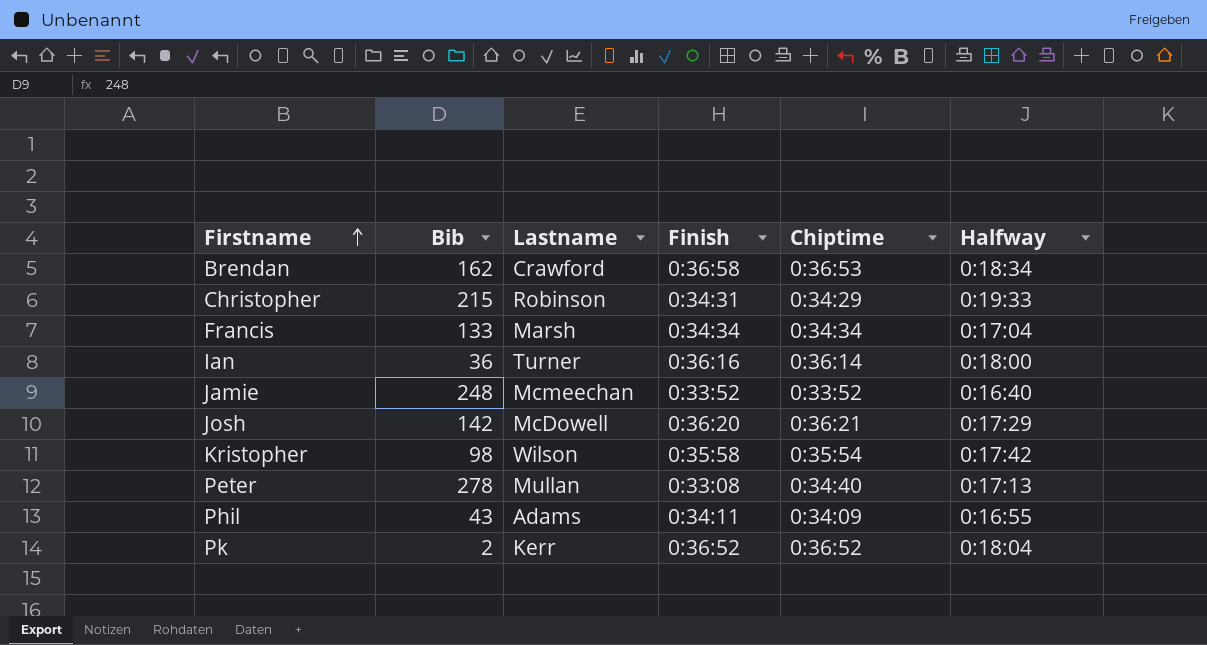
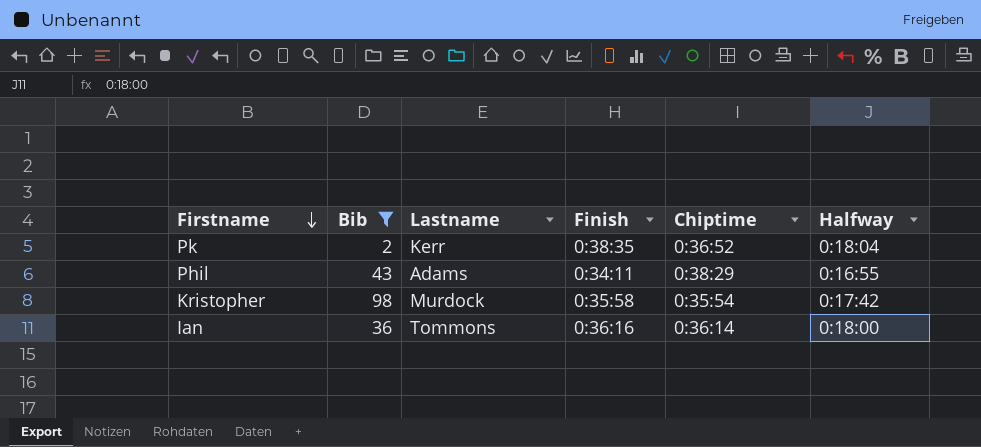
filter: none -> Bib <= 98
row order: Firstname ascending -> Firstname descending
Pk | Finish: 0:36:52 -> 0:38:35
Phil | Chiptime: 0:34:09 -> 0:38:29
Kristopher | Lastname: Wilson -> Murdock
Ian | Lastname: Turner -> Tommons

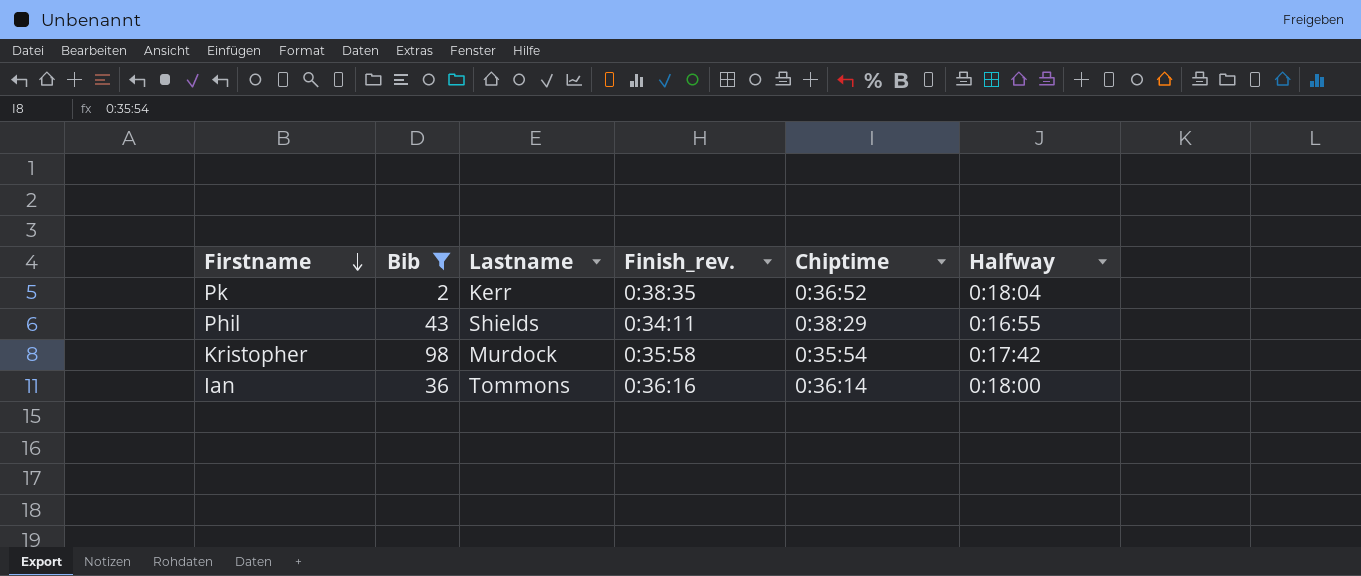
column name: Finish -> Finish_rev.
Phil | Lastname: Adams -> Shields

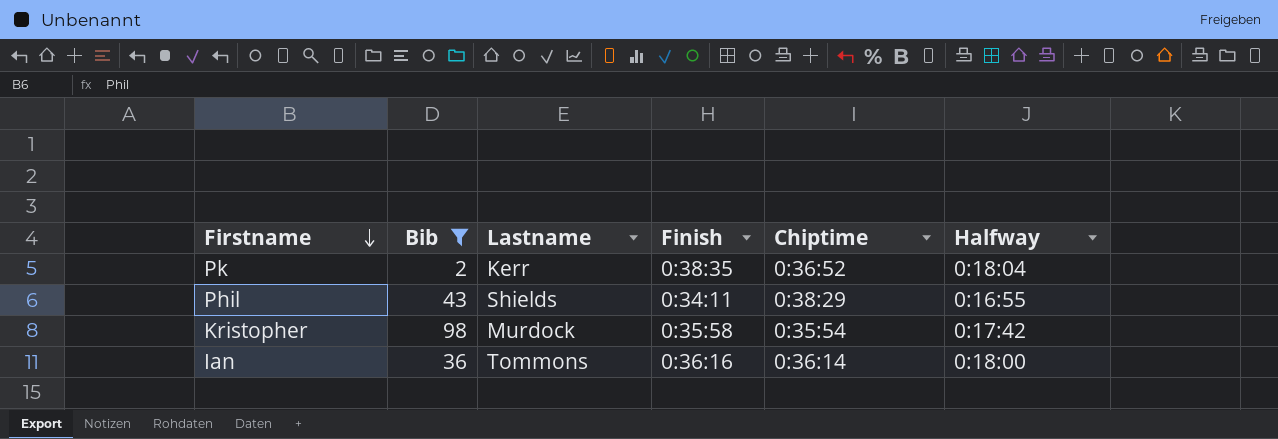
column name: Finish_rev. -> Finish

